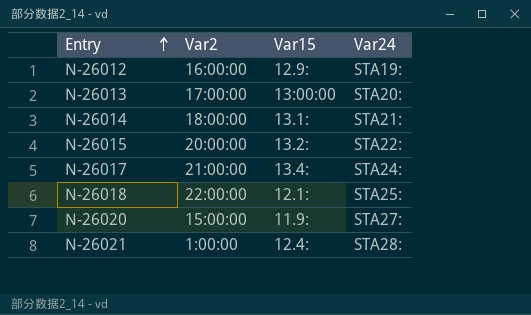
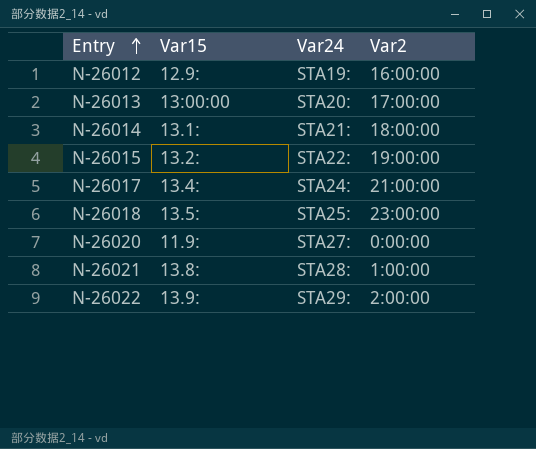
column Var2 | position: 2 -> 4
N-26015 | Var2: 20:00:00 -> 19:00:00
N-26018 | Var15: 12.1: -> 13.5:
N-26018 | Var2: 22:00:00 -> 23:00:00
N-26020 | Var2: 15:00:00 -> 0:00:00
N-26021 | Var15: 12.4: -> 13.8:
row N-26022: none -> 13.9: | STA29: | 2:00:00

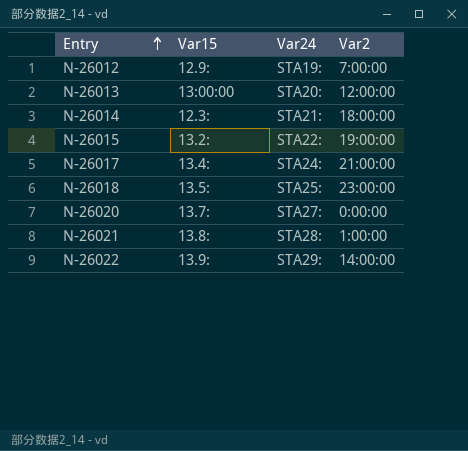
N-26012 | Var2: 16:00:00 -> 7:00:00
N-26013 | Var2: 17:00:00 -> 12:00:00
N-26014 | Var15: 13.1: -> 12.3:
N-26020 | Var15: 11.9: -> 13.7:
N-26022 | Var2: 2:00:00 -> 14:00:00

